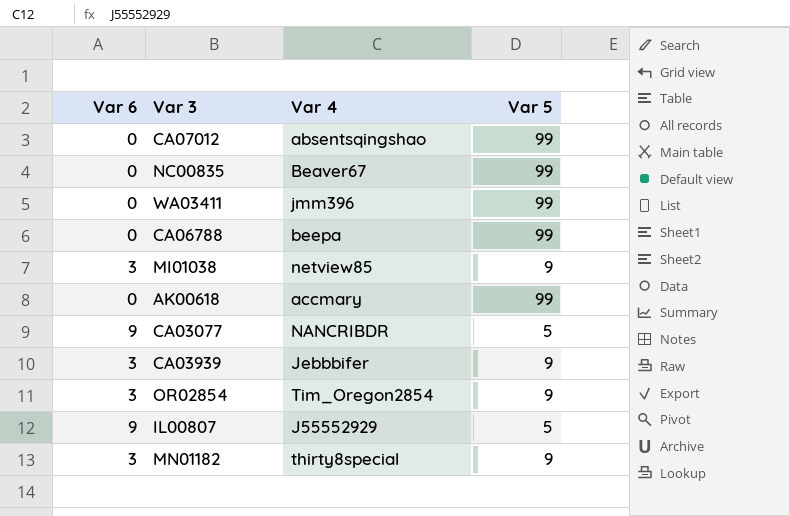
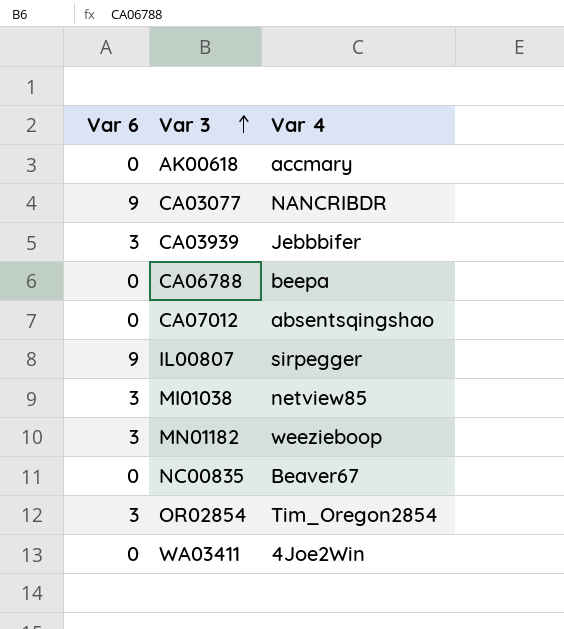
row order: none -> Var 3 ascending
column Var 5 | position: 4 -> none
IL00807 | Var 4: J55552929 -> sirpegger
MN01182 | Var 4: thirty8special -> weezieboop
WA03411 | Var 4: jmm396 -> 4Joe2Win

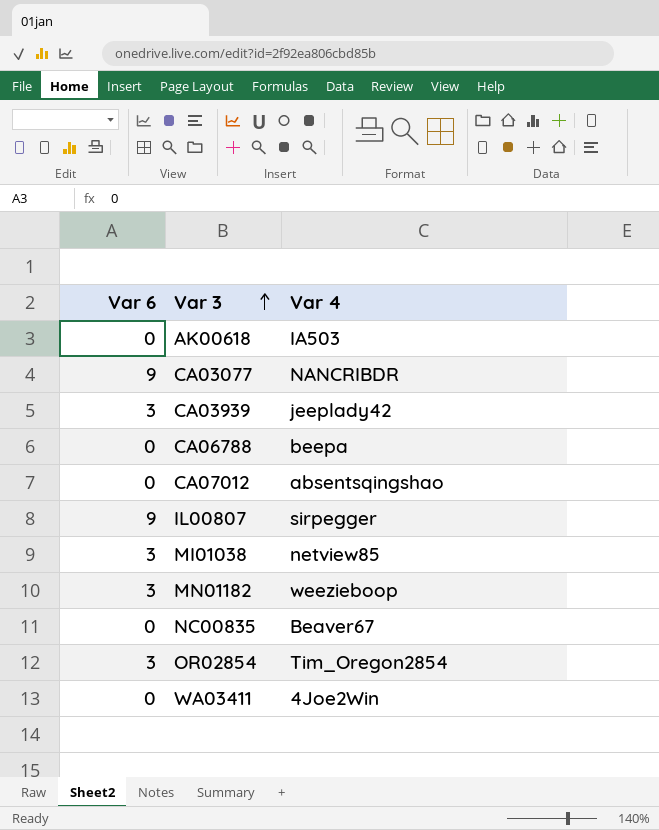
AK00618 | Var 4: accmary -> IA503
CA03939 | Var 4: Jebbbifer -> jeeplady42

